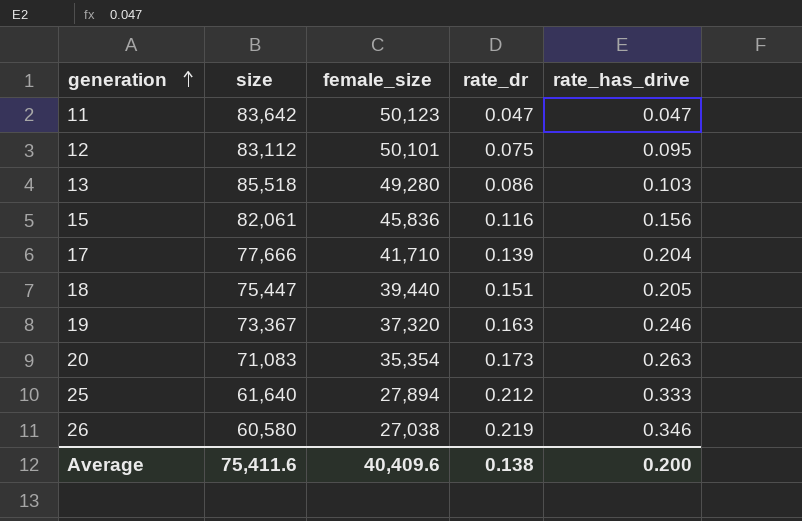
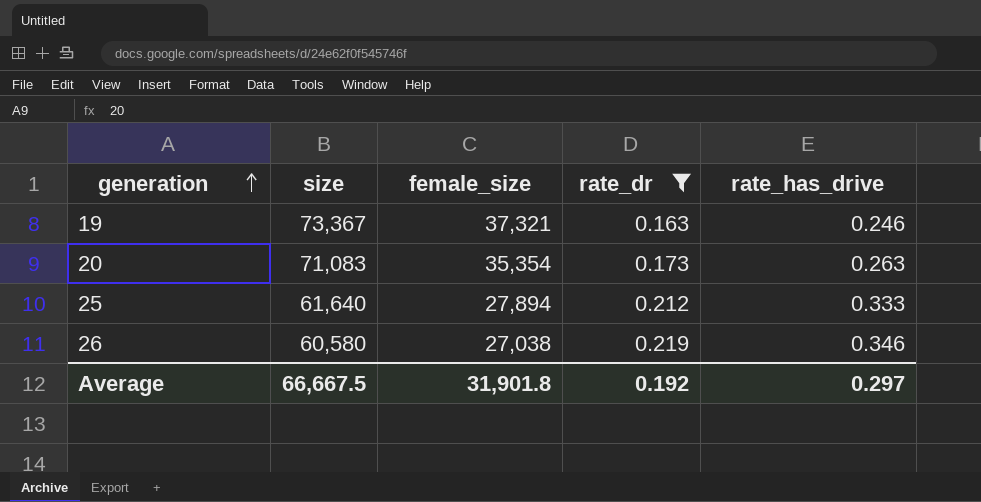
filter: none -> rate_dr >= 0.163
19 | female_size: 37,320 -> 37,321
Average | size: 75,411.6 -> 66,667.5
Average | female_size: 40,409.6 -> 31,901.8
Average | rate_dr: 0.138 -> 0.192
Average | rate_has_drive: 0.200 -> 0.297

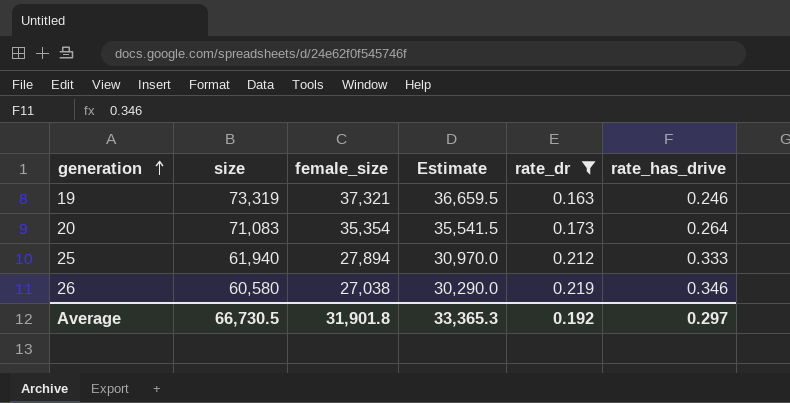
column Estimate | formula: none -> [size] * 0.5
19 | size: 73,367 -> 73,319
20 | rate_has_drive: 0.263 -> 0.264
25 | size: 61,640 -> 61,940
Average | size: 66,667.5 -> 66,730.5

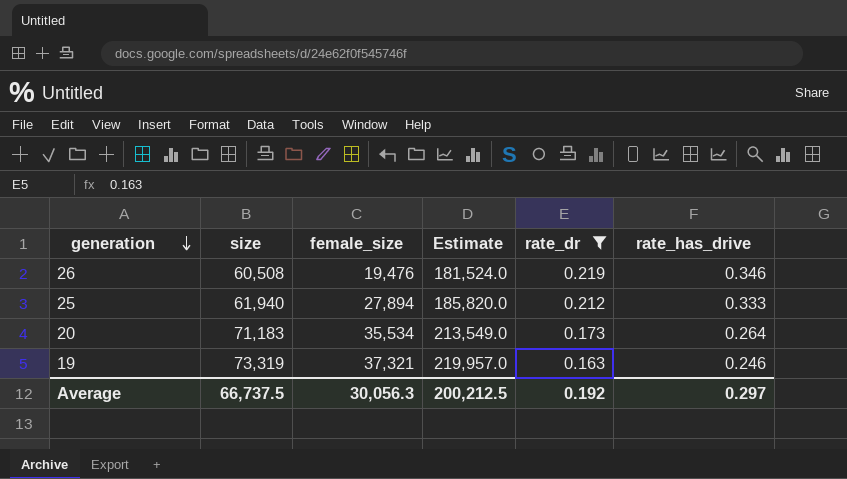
row order: generation ascending -> generation descending
column Estimate | formula: [size] * 0.5 -> [size] * 3
26 | size: 60,580 -> 60,508
26 | female_size: 27,038 -> 19,476
20 | size: 71,083 -> 71,183
20 | female_size: 35,354 -> 35,534
Average | size: 66,730.5 -> 66,737.5
Average | female_size: 31,901.8 -> 30,056.3
Average | Estimate: 33,365.3 -> 200,212.5

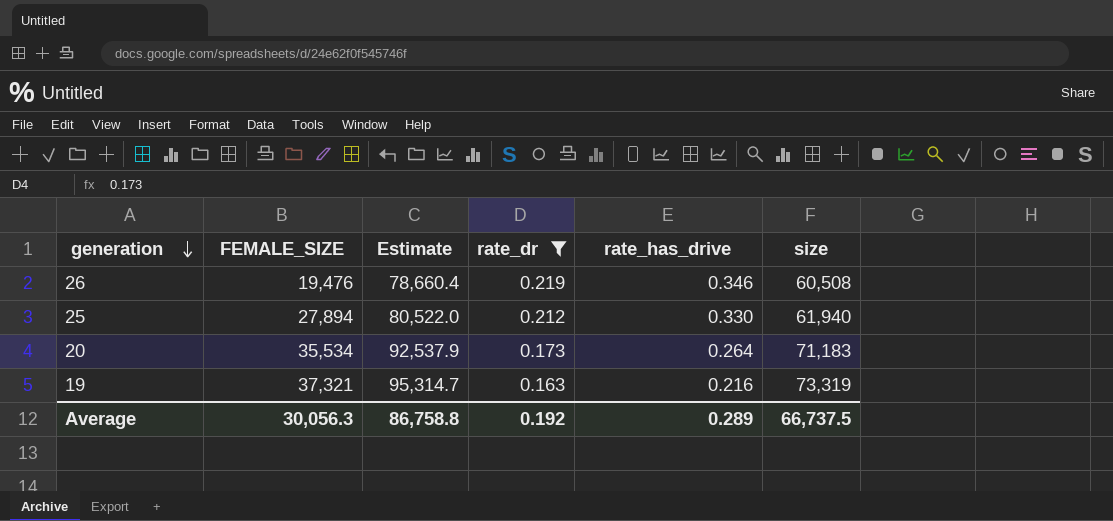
column name: female_size -> FEMALE_SIZE
column Estimate | formula: [size] * 3 -> [size] * 1.3
column size | position: 2 -> 6
25 | rate_has_drive: 0.333 -> 0.330
19 | rate_has_drive: 0.246 -> 0.216
Average | Estimate: 200,212.5 -> 86,758.8
Average | rate_has_drive: 0.297 -> 0.289

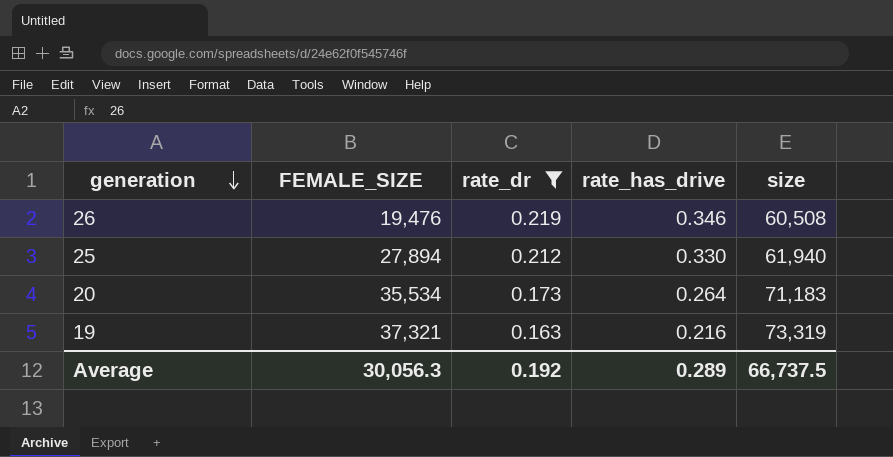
column Estimate | formula: [size] * 1.3 -> none

